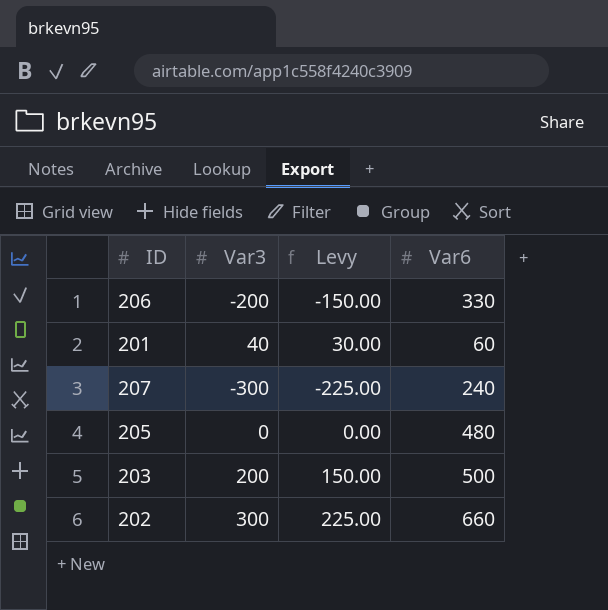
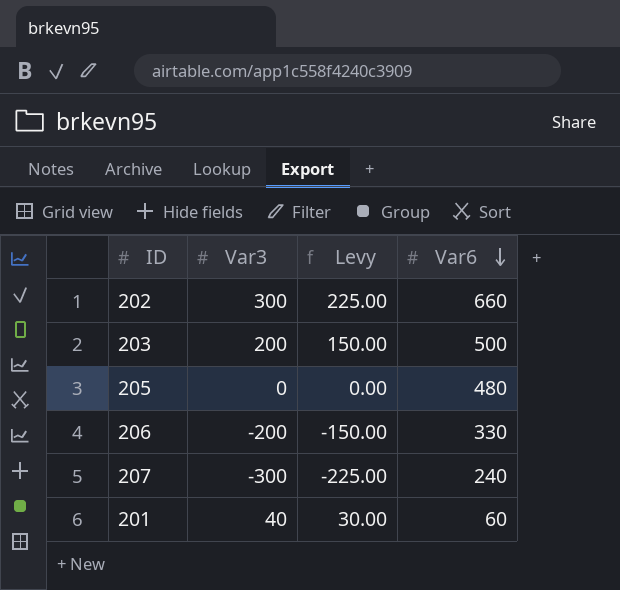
row order: none -> Var6 descending

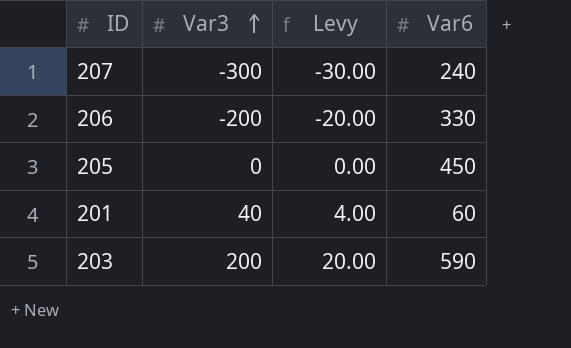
row order: Var6 descending -> Var3 ascending
column Levy | formula: [Var3] * 0.75 -> [Var3] * 0.1
row 202: 300 | 225.00 | 660 -> none
205 | Var6: 480 -> 450
203 | Var6: 500 -> 590

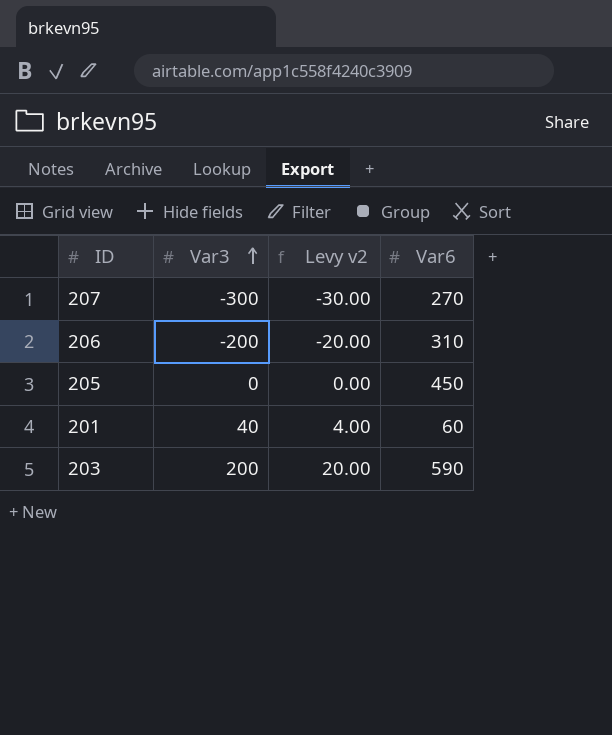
column name: Levy -> Levy v2
207 | Var6: 240 -> 270
206 | Var6: 330 -> 310

